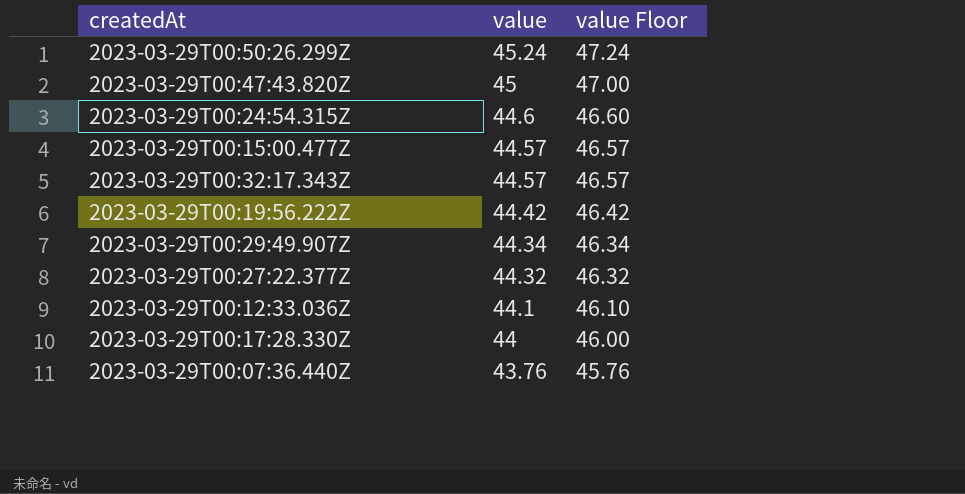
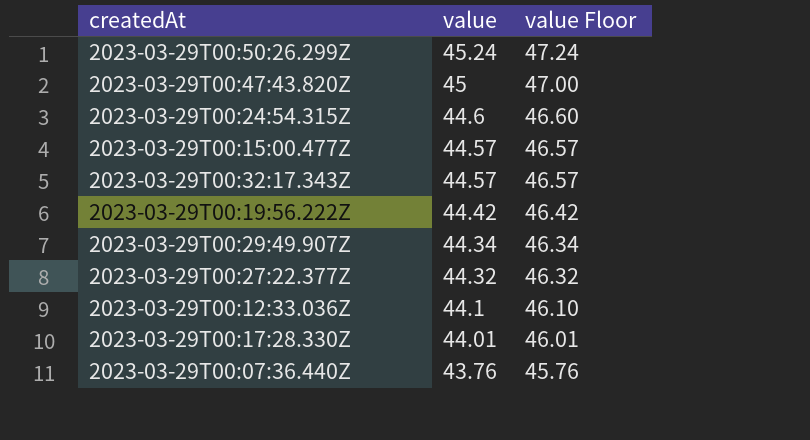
2023-03-29T00:17:28.330Z | value: 44 -> 44.01
2023-03-29T00:17:28.330Z | value Floor: 46.00 -> 46.01

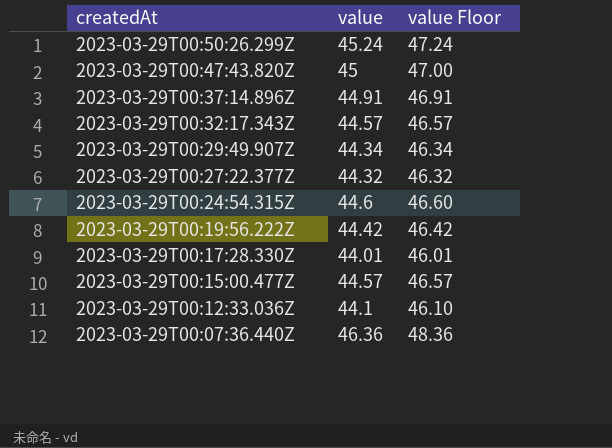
row order: value descending -> createdAt descending
row 2023-03-29T00:37:14.896Z: none -> 44.91 | 46.91
2023-03-29T00:07:36.440Z | value: 43.76 -> 46.36
2023-03-29T00:07:36.440Z | value Floor: 45.76 -> 48.36

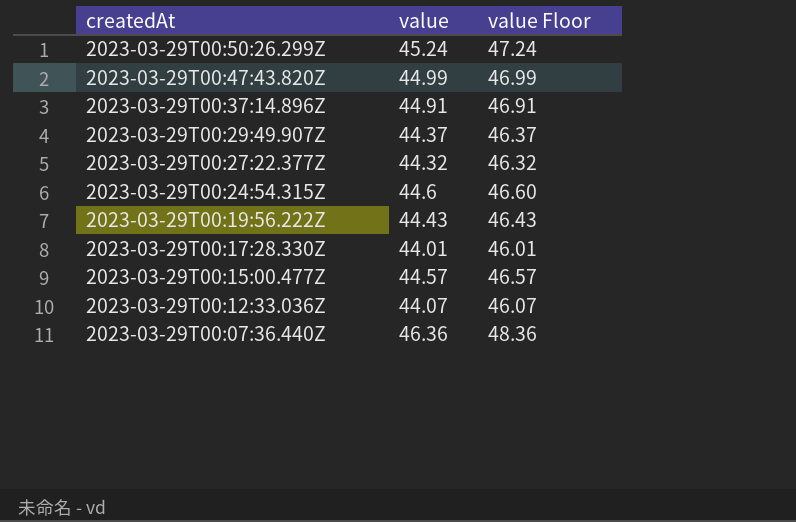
row 2023-03-29T00:32:17.343Z: 44.57 | 46.57 -> none
2023-03-29T00:47:43.820Z | value: 45 -> 44.99
2023-03-29T00:47:43.820Z | value Floor: 47.00 -> 46.99
2023-03-29T00:29:49.907Z | value: 44.34 -> 44.37
2023-03-29T00:29:49.907Z | value Floor: 46.34 -> 46.37
2023-03-29T00:19:56.222Z | value: 44.42 -> 44.43
2023-03-29T00:19:56.222Z | value Floor: 46.42 -> 46.43
2023-03-29T00:12:33.036Z | value: 44.1 -> 44.07
2023-03-29T00:12:33.036Z | value Floor: 46.10 -> 46.07

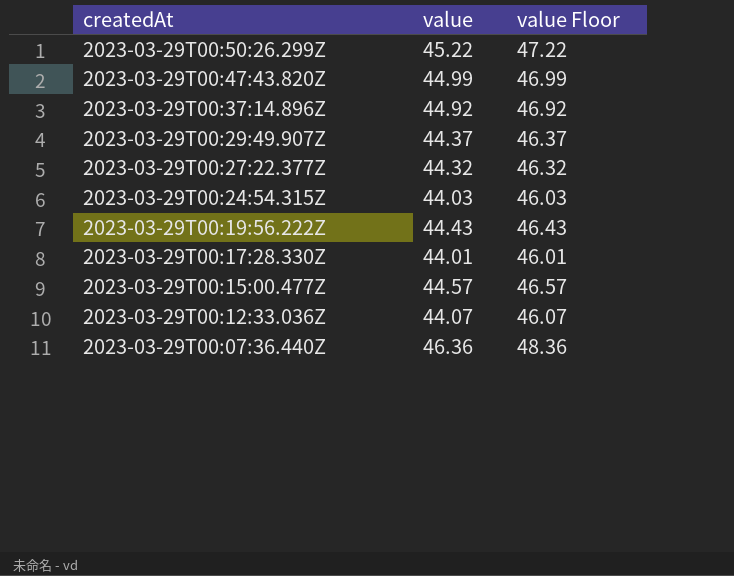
2023-03-29T00:50:26.299Z | value: 45.24 -> 45.22
2023-03-29T00:50:26.299Z | value Floor: 47.24 -> 47.22
2023-03-29T00:37:14.896Z | value: 44.91 -> 44.92
2023-03-29T00:37:14.896Z | value Floor: 46.91 -> 46.92
2023-03-29T00:24:54.315Z | value: 44.6 -> 44.03
2023-03-29T00:24:54.315Z | value Floor: 46.60 -> 46.03

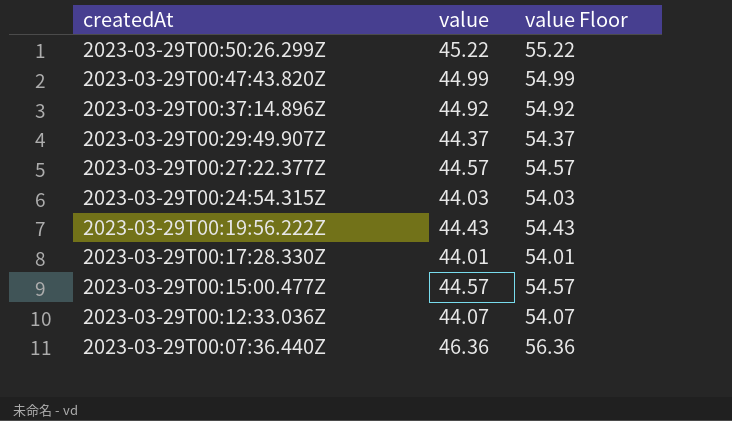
column value Floor | formula: [value] + 2 -> [value] + 10
2023-03-29T00:27:22.377Z | value: 44.32 -> 44.57

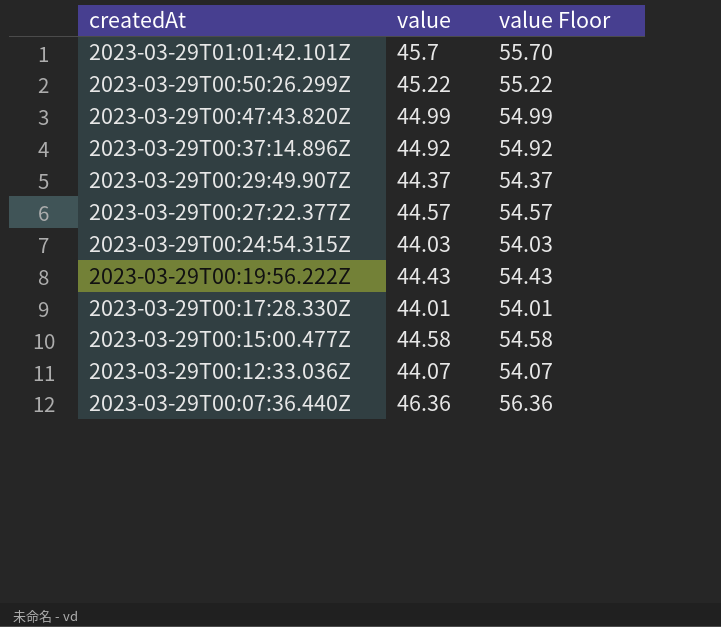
row 2023-03-29T01:01:42.101Z: none -> 45.7 | 55.70
2023-03-29T00:15:00.477Z | value: 44.57 -> 44.58
2023-03-29T00:15:00.477Z | value Floor: 54.57 -> 54.58

